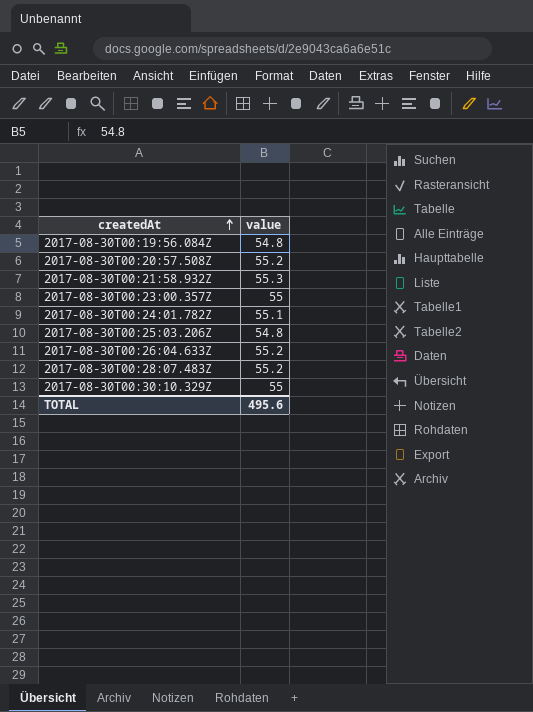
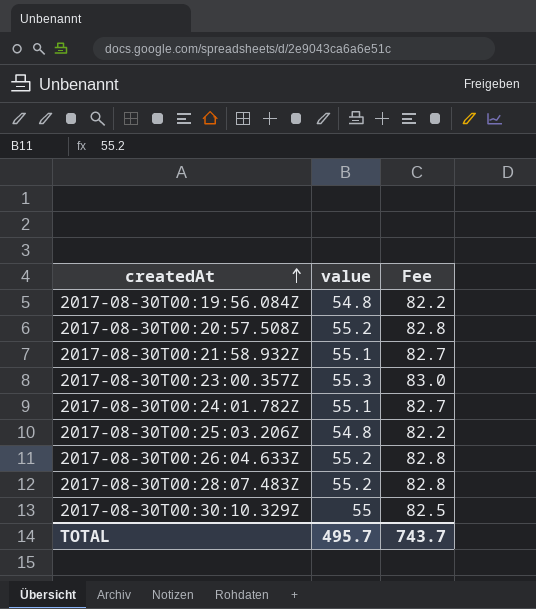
column Fee | formula: none -> [value] * 1.5
2017-08-30T00:21:58.932Z | value: 55.3 -> 55.1
2017-08-30T00:23:00.357Z | value: 55 -> 55.3
TOTAL | value: 495.6 -> 495.7

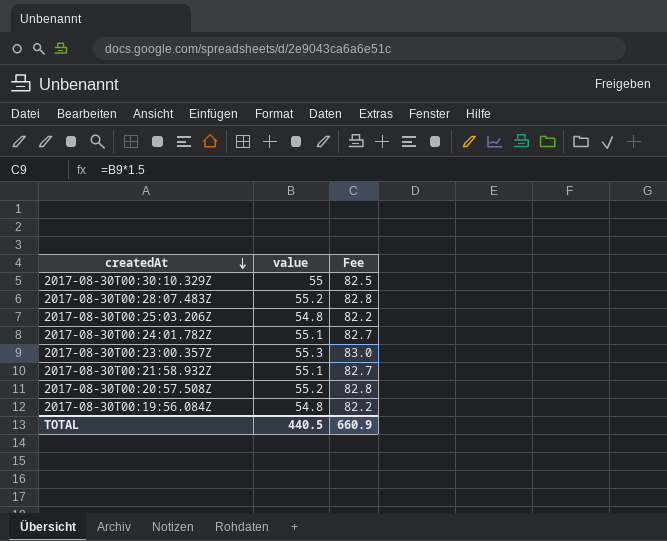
row order: createdAt ascending -> createdAt descending
row 2017-08-30T00:26:04.633Z: 55.2 | 82.8 -> none
TOTAL | value: 495.7 -> 440.5
TOTAL | Fee: 743.7 -> 660.9

